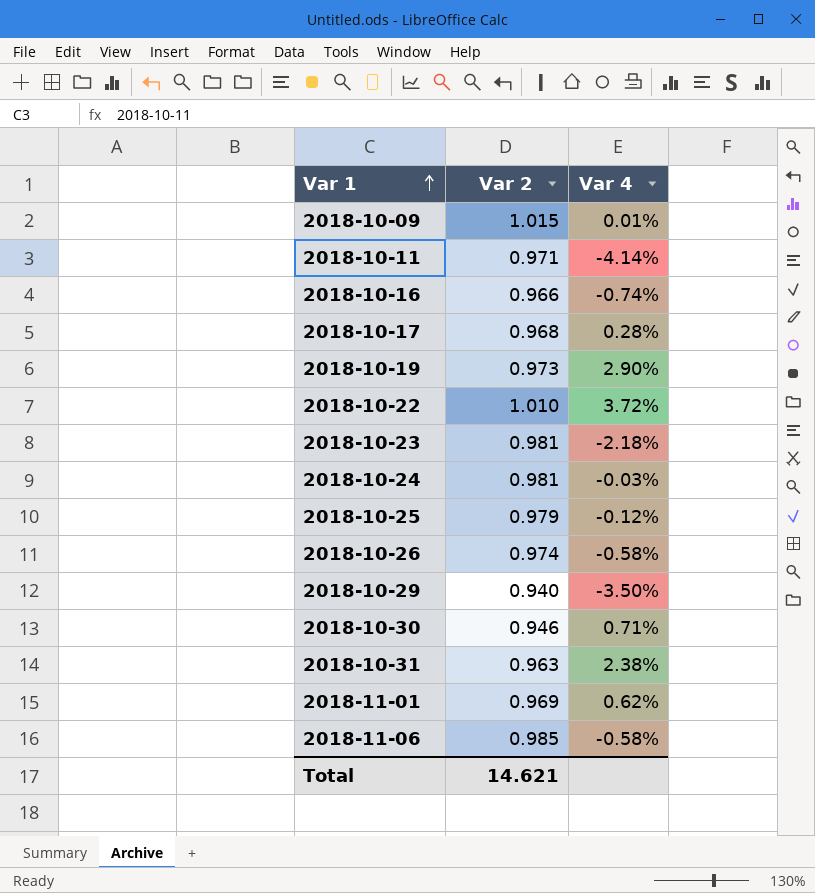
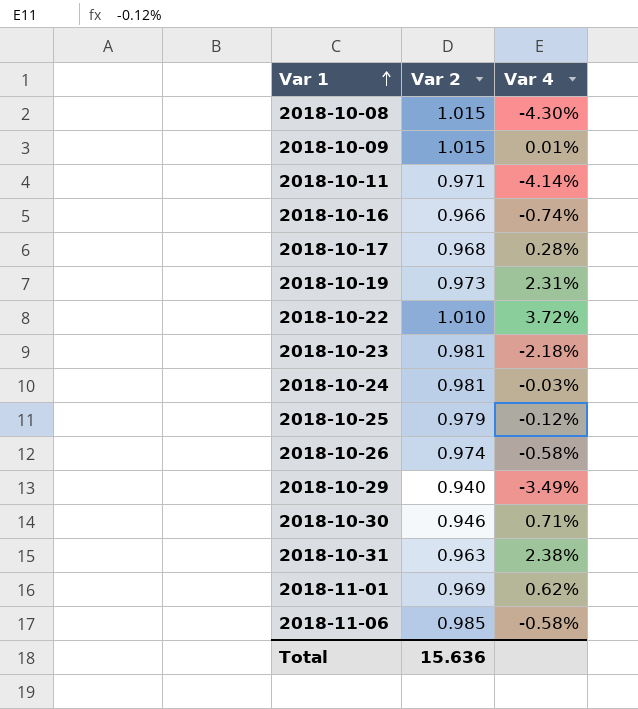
row 2018-10-08: none -> 1.015 | -4.30%
2018-10-19 | Var 4: 2.90% -> 2.31%
2018-10-29 | Var 4: -3.50% -> -3.49%
Total | Var 2: 14.621 -> 15.636

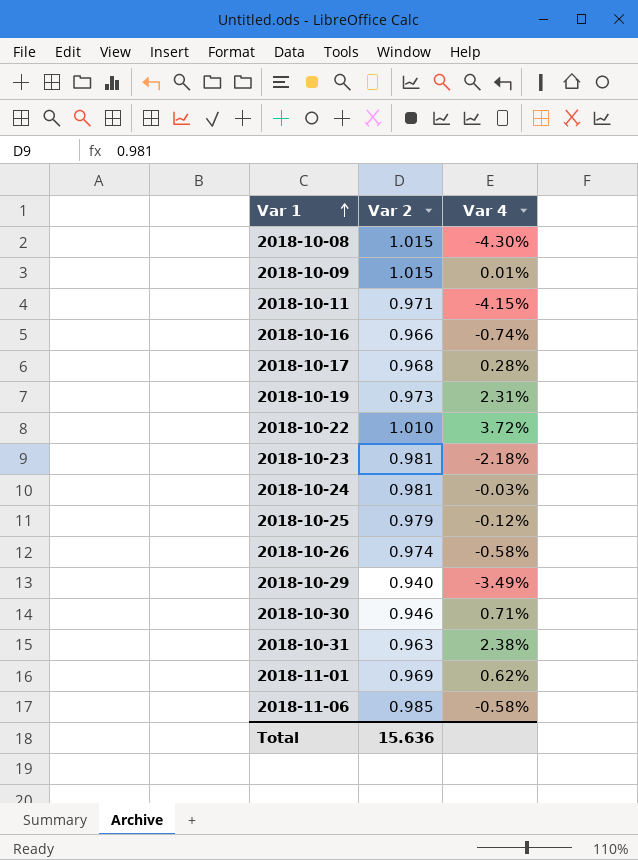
2018-10-11 | Var 4: -4.14% -> -4.15%

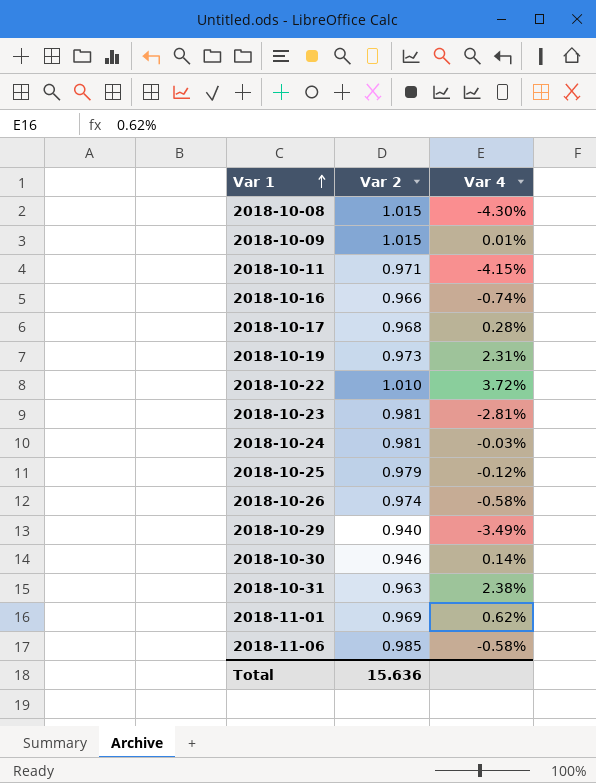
2018-10-23 | Var 4: -2.18% -> -2.81%
2018-10-30 | Var 4: 0.71% -> 0.14%

